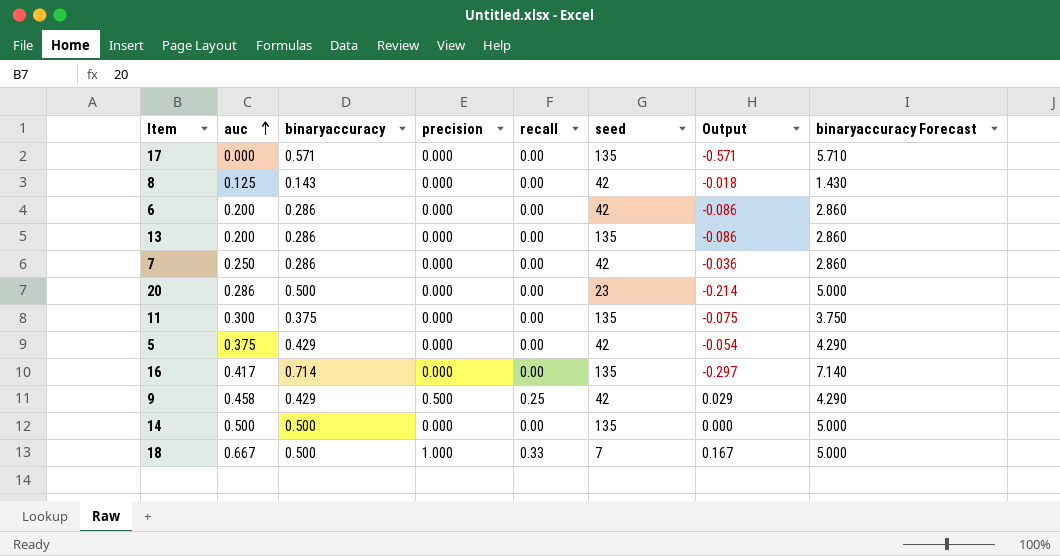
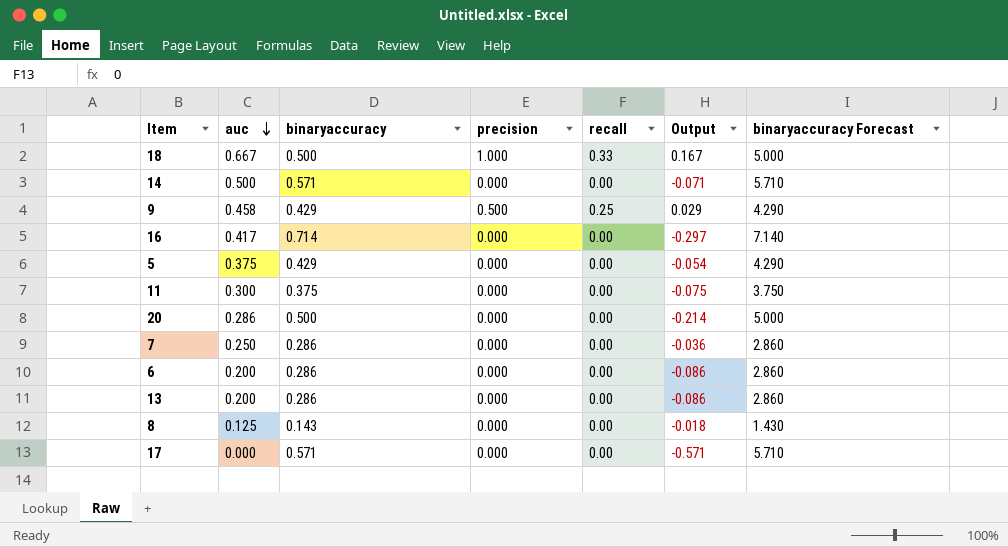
row order: auc ascending -> auc descending
column seed | position: 6 -> none
14 | binaryaccuracy: 0.500 -> 0.571
14 | Output: 0.000 -> -0.071
14 | binaryaccuracy Forecast: 5.000 -> 5.710

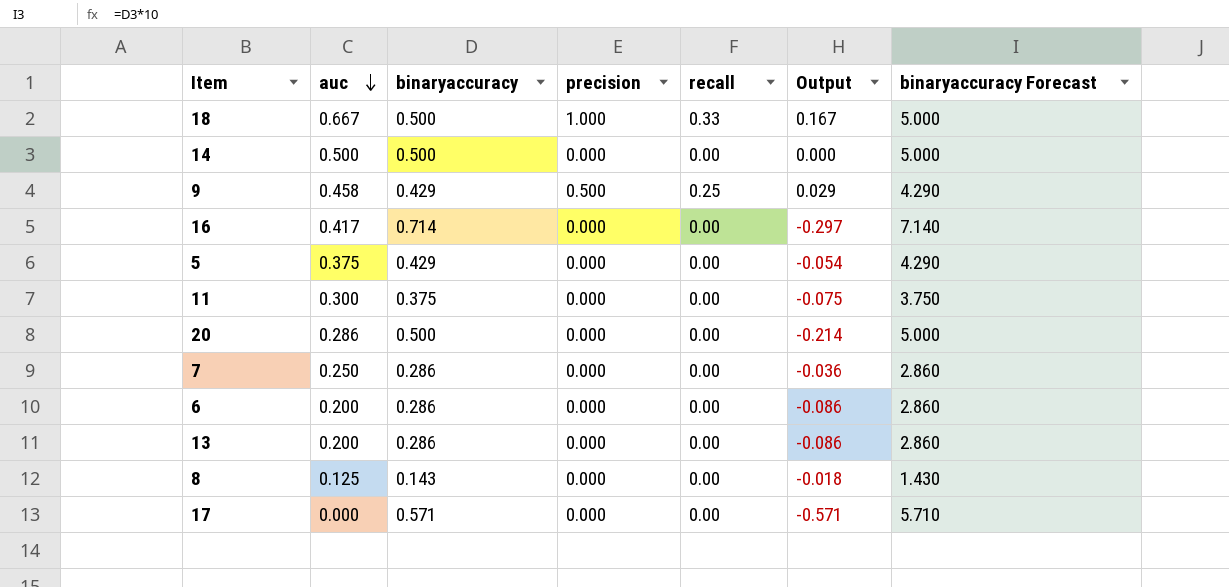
14 | binaryaccuracy: 0.571 -> 0.500
14 | Output: -0.071 -> 0.000
14 | binaryaccuracy Forecast: 5.710 -> 5.000

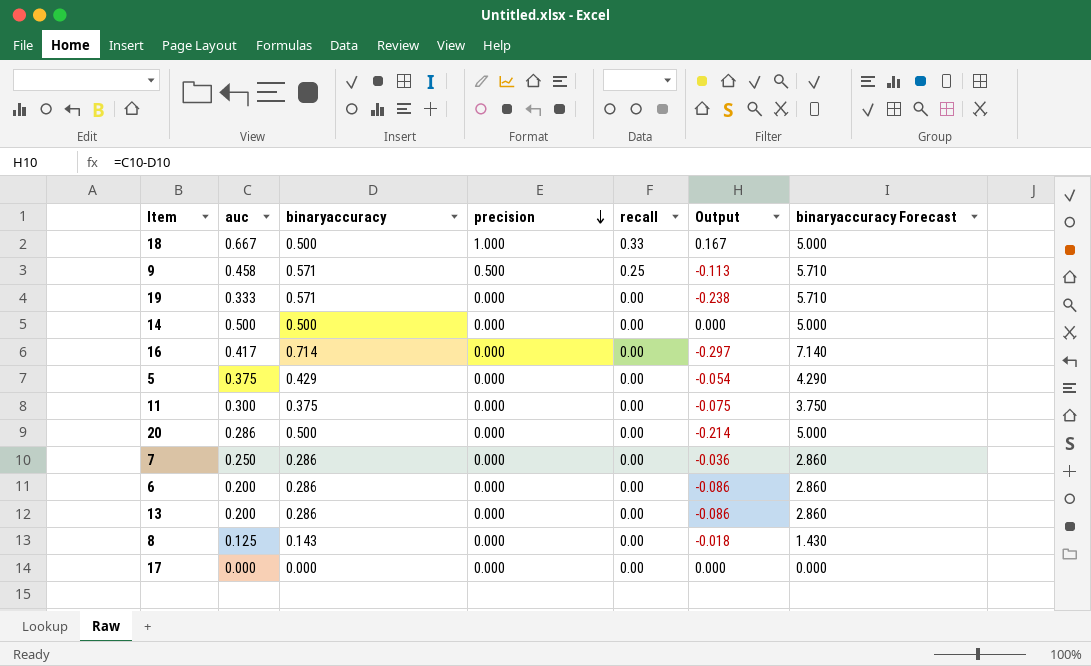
row order: auc descending -> precision descending
9 | binaryaccuracy: 0.429 -> 0.571
9 | Output: 0.029 -> -0.113
9 | binaryaccuracy Forecast: 4.290 -> 5.710
row 19: none -> 0.333 | 0.571 | 0.000 | 0.00 | -0.238 | 5.710
17 | binaryaccuracy: 0.571 -> 0.000
17 | Output: -0.571 -> 0.000
17 | binaryaccuracy Forecast: 5.710 -> 0.000

